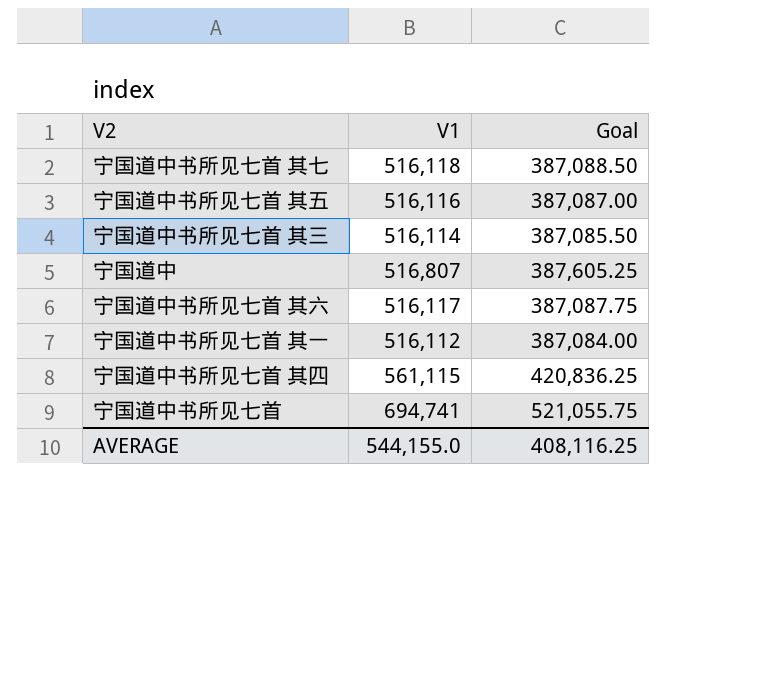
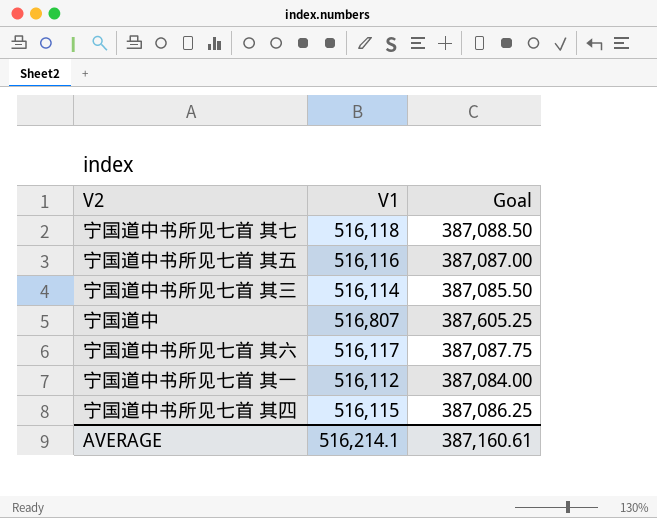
row 宁国道中书所见七首: 694,741 | 521,055.75 -> none
宁国道中书所见七首 其四 | V1: 561,115 -> 516,115
宁国道中书所见七首 其四 | Goal: 420,836.25 -> 387,086.25
AVERAGE | V1: 544,155.0 -> 516,214.1
AVERAGE | Goal: 408,116.25 -> 387,160.61

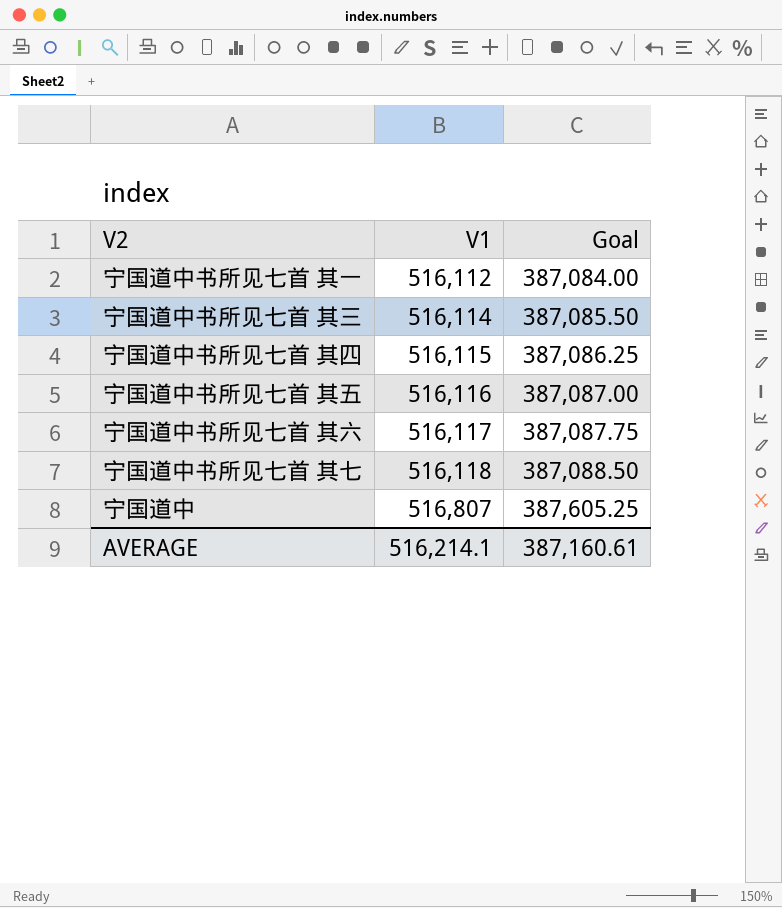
row order: none -> V1 ascending

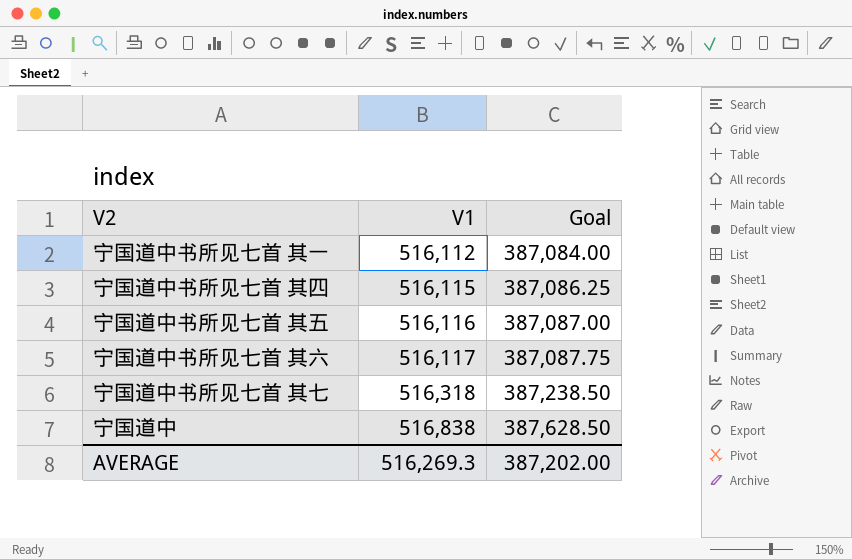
row 宁国道中书所见七首 其三: 516,114 | 387,085.50 -> none
宁国道中书所见七首 其七 | V1: 516,118 -> 516,318
宁国道中书所见七首 其七 | Goal: 387,088.50 -> 387,238.50
宁国道中 | V1: 516,807 -> 516,838
宁国道中 | Goal: 387,605.25 -> 387,628.50
AVERAGE | V1: 516,214.1 -> 516,269.3
AVERAGE | Goal: 387,160.61 -> 387,202.00

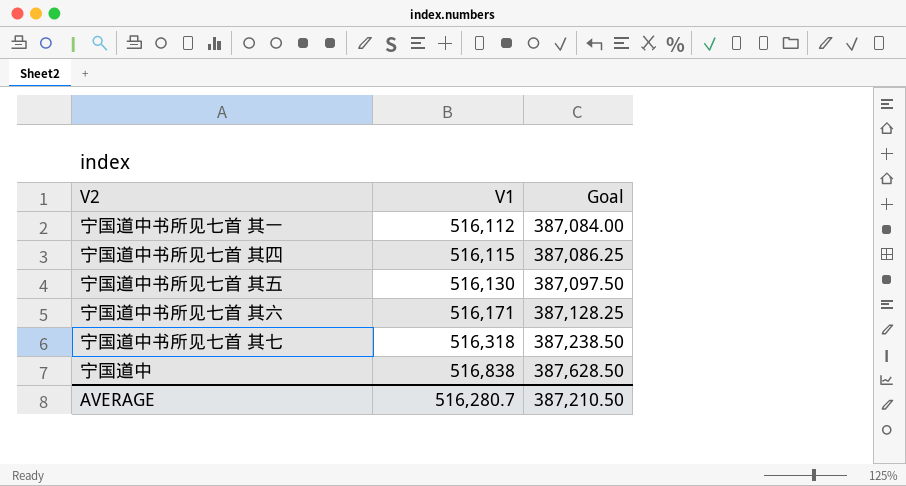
宁国道中书所见七首 其五 | V1: 516,116 -> 516,130
宁国道中书所见七首 其五 | Goal: 387,087.00 -> 387,097.50
宁国道中书所见七首 其六 | V1: 516,117 -> 516,171
宁国道中书所见七首 其六 | Goal: 387,087.75 -> 387,128.25
AVERAGE | V1: 516,269.3 -> 516,280.7
AVERAGE | Goal: 387,202.00 -> 387,210.50

